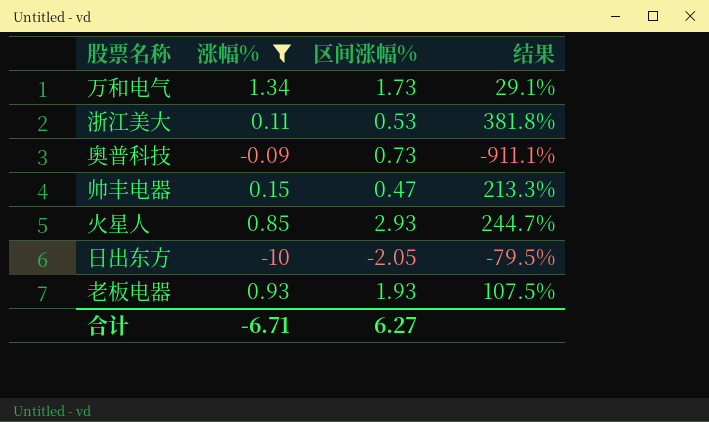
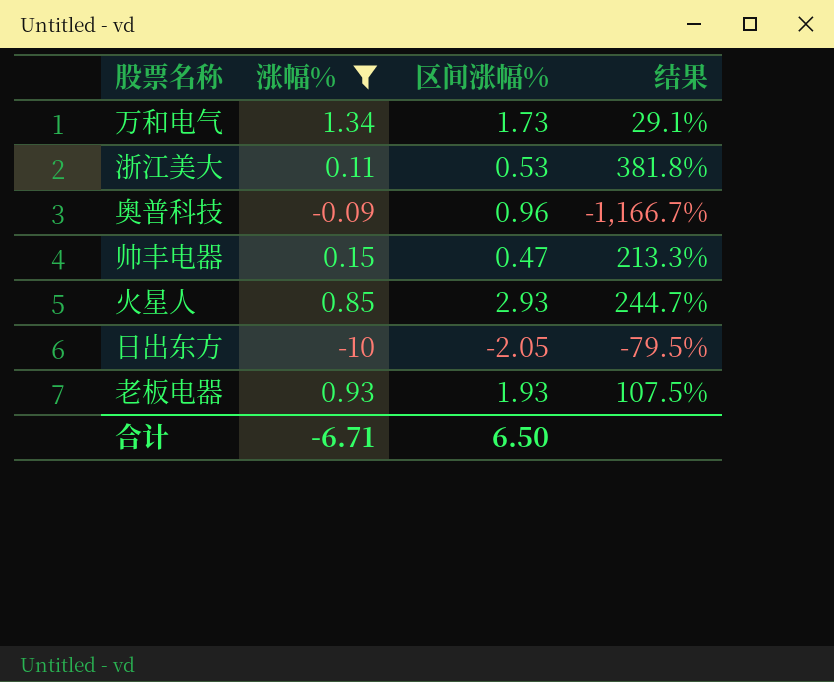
奥普科技 | 区间涨幅%: 0.73 -> 0.96
奥普科技 | 结果: -911.1% -> -1,166.7%
合计 | 区间涨幅%: 6.27 -> 6.50

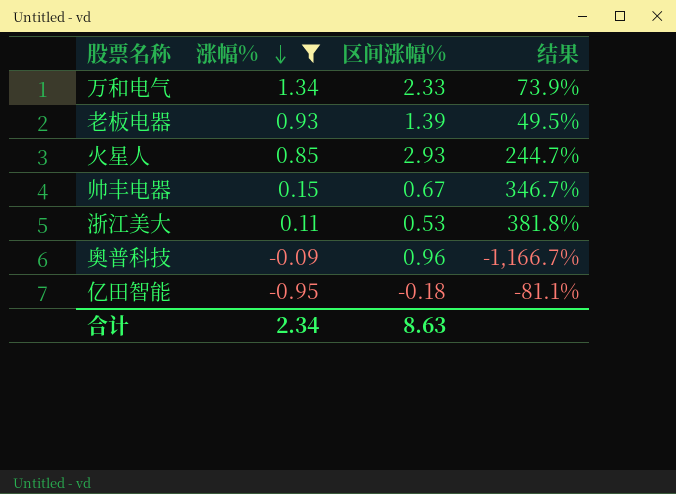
row order: none -> 涨幅% descending
row 日出东方: -10 | -2.05 | -79.5% -> none
万和电气 | 区间涨幅%: 1.73 -> 2.33
万和电气 | 结果: 29.1% -> 73.9%
老板电器 | 区间涨幅%: 1.93 -> 1.39
老板电器 | 结果: 107.5% -> 49.5%
帅丰电器 | 区间涨幅%: 0.47 -> 0.67
帅丰电器 | 结果: 213.3% -> 346.7%
row 亿田智能: none -> -0.95 | -0.18 | -81.1%
合计 | 涨幅%: -6.71 -> 2.34
合计 | 区间涨幅%: 6.50 -> 8.63

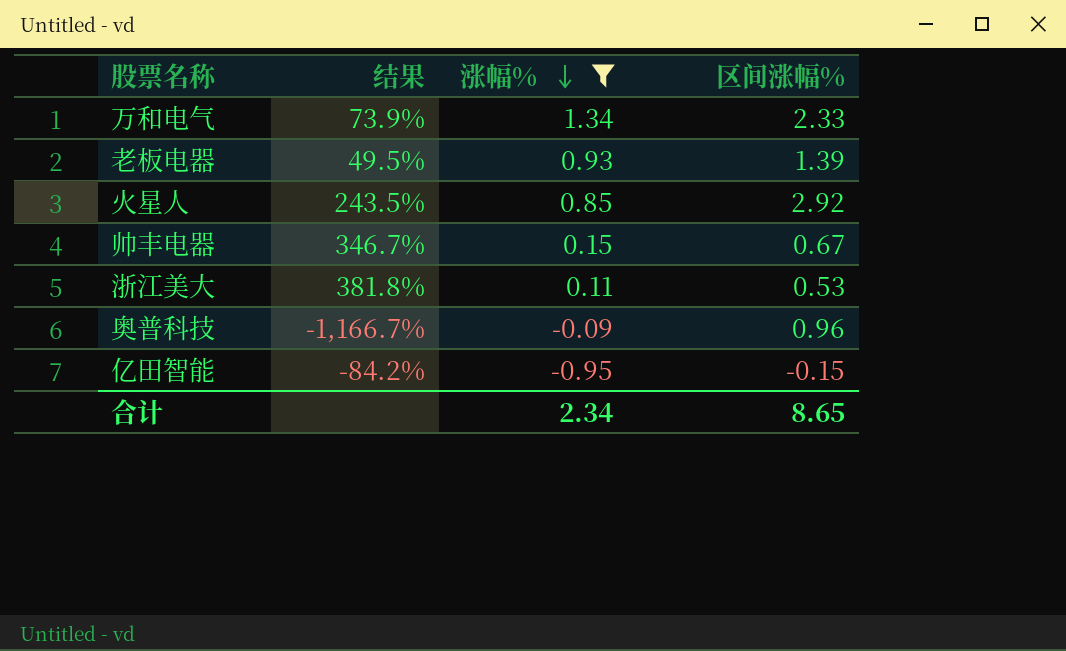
column 结果 | position: 4 -> 2
火星人 | 结果: 244.7% -> 243.5%
火星人 | 区间涨幅%: 2.93 -> 2.92
亿田智能 | 结果: -81.1% -> -84.2%
亿田智能 | 区间涨幅%: -0.18 -> -0.15
合计 | 区间涨幅%: 8.63 -> 8.65

